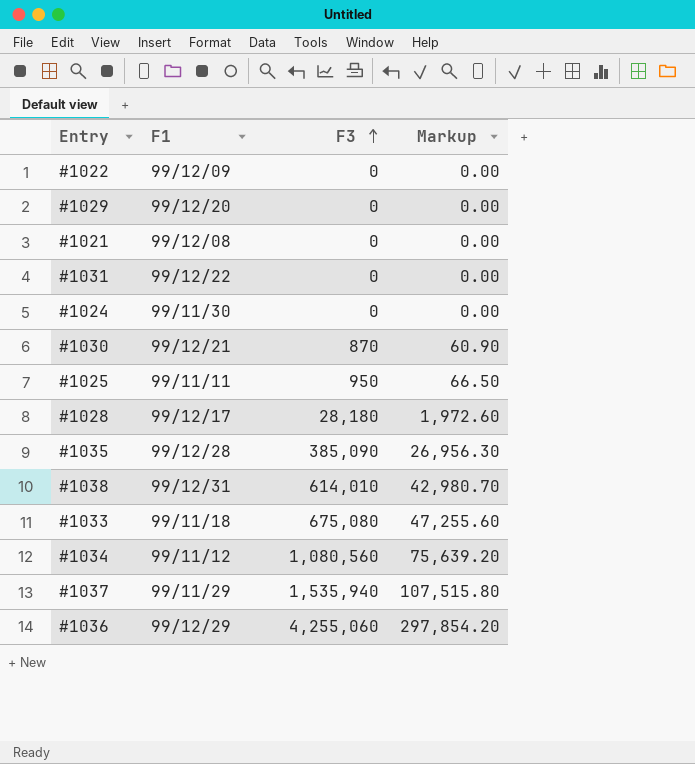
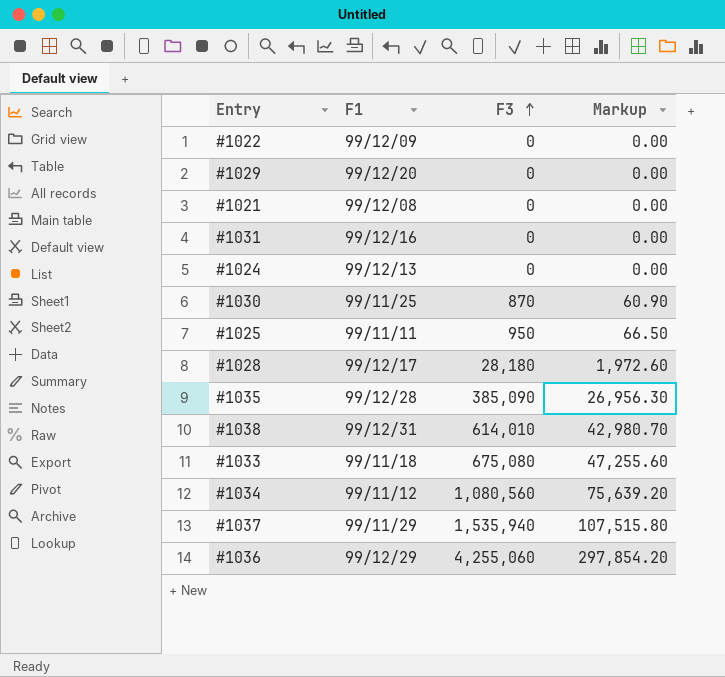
#1031 | F1: 99/12/22 -> 99/12/16
#1024 | F1: 99/11/30 -> 99/12/13
#1030 | F1: 99/12/21 -> 99/11/25

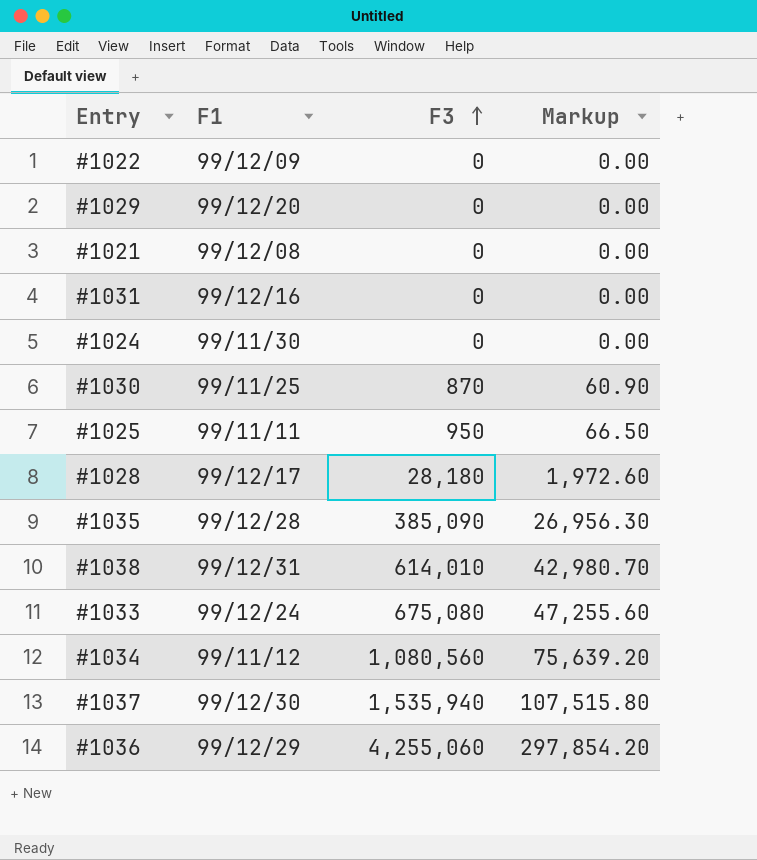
#1024 | F1: 99/12/13 -> 99/11/30
#1033 | F1: 99/11/18 -> 99/12/24
#1037 | F1: 99/11/29 -> 99/12/30

